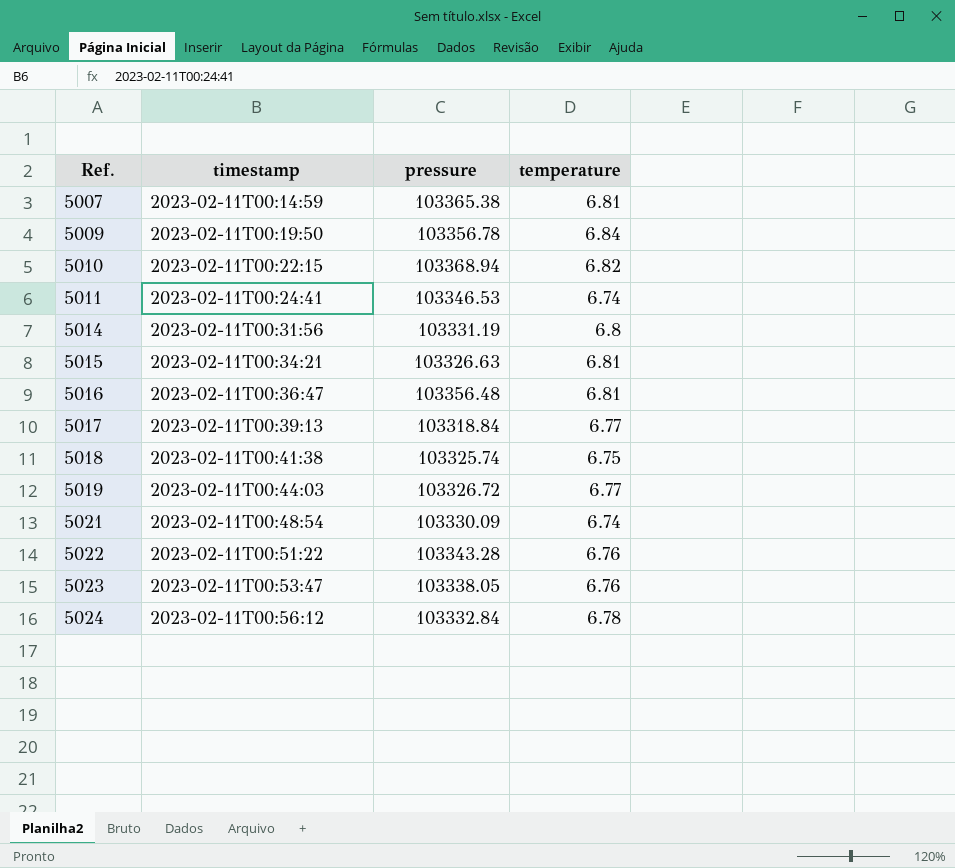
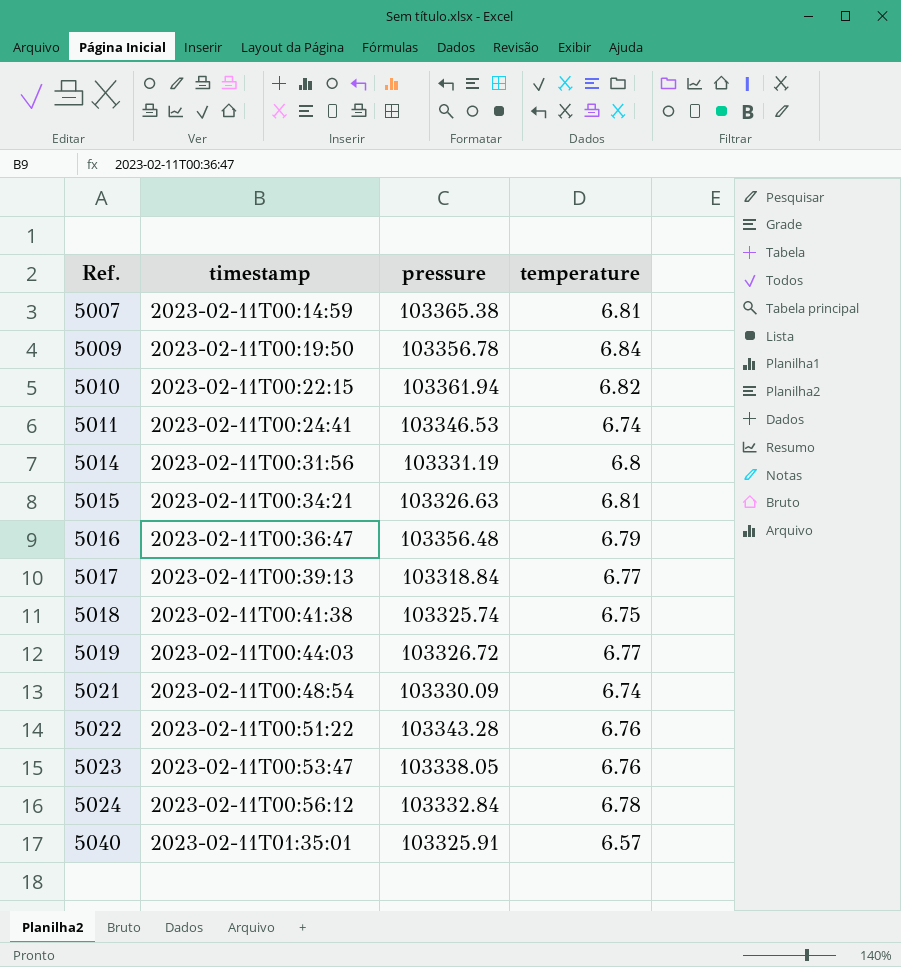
5010 | pressure: 103368.94 -> 103361.94
5016 | temperature: 6.81 -> 6.79
row 5040: none -> 2023-02-11T01:35:01 | 103325.91 | 6.57

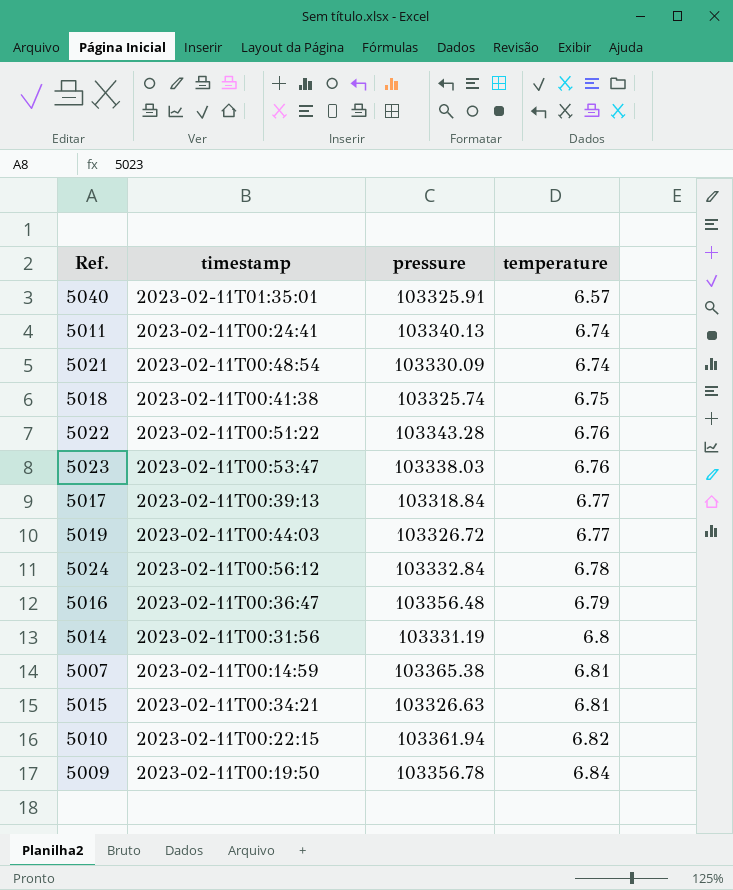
row order: Ref. ascending -> temperature ascending
5011 | pressure: 103346.53 -> 103340.13
5023 | pressure: 103338.05 -> 103338.03

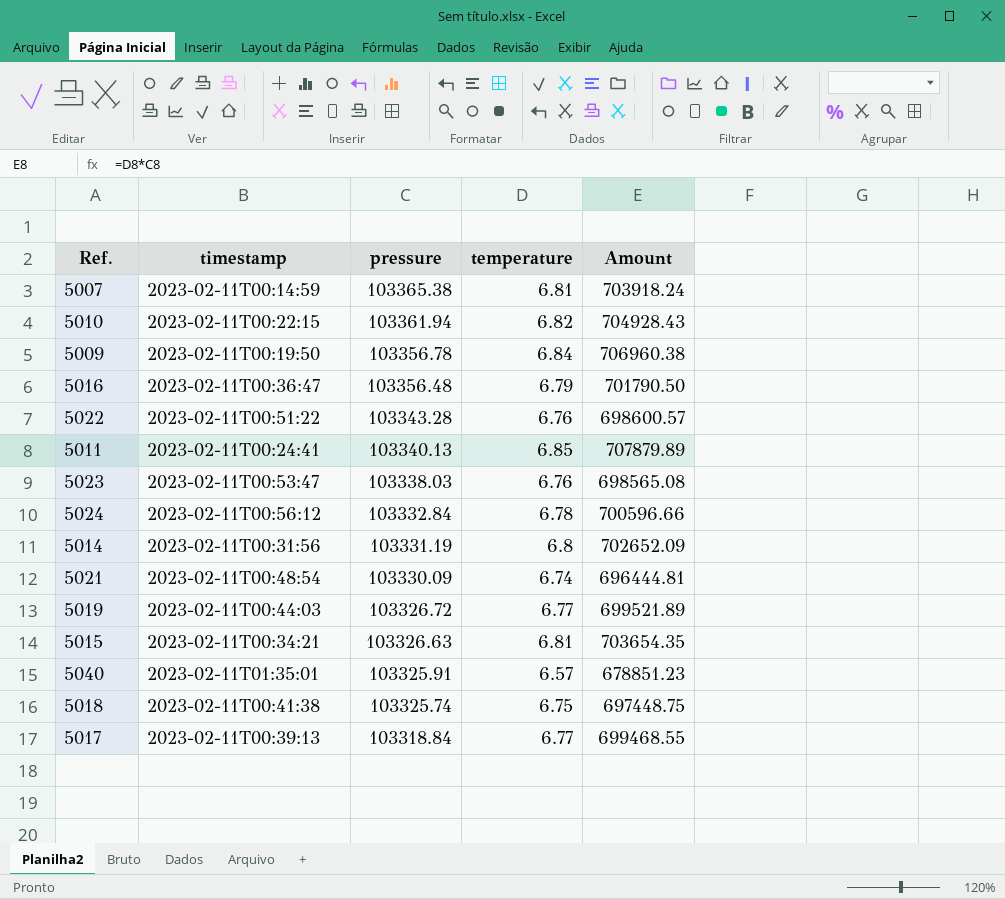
row order: temperature ascending -> pressure descending
column Amount | formula: none -> [pressure] * [temperature]
5011 | temperature: 6.74 -> 6.85

